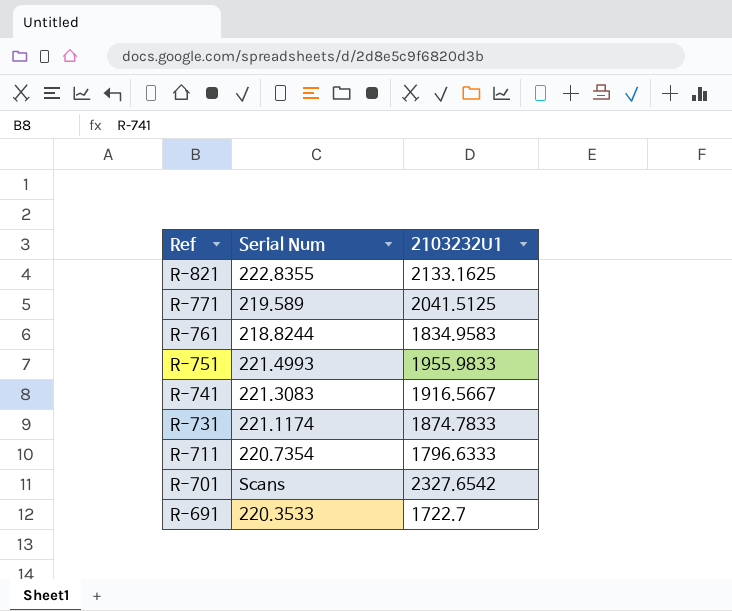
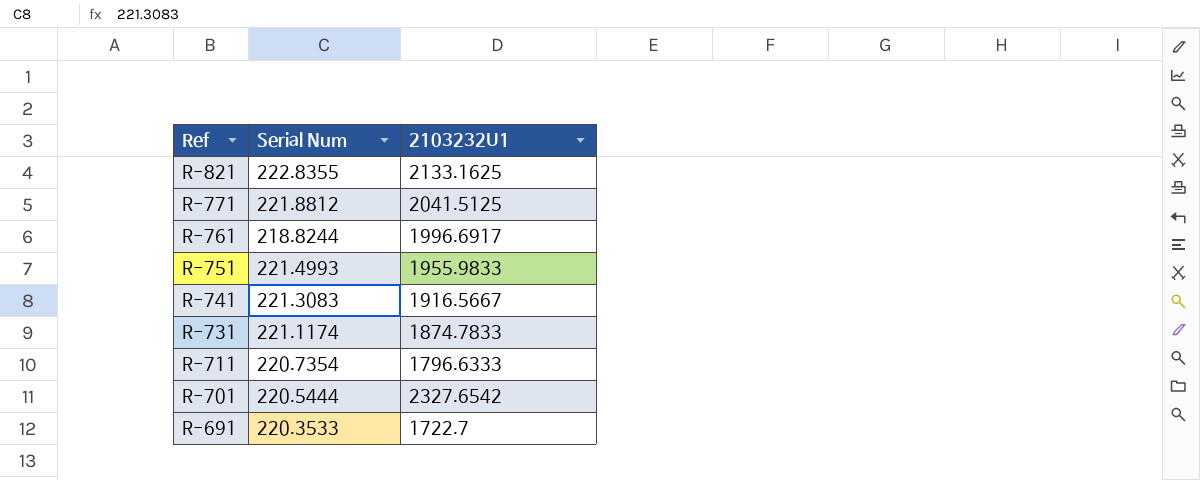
R-771 | Serial Num: 219.589 -> 221.8812
R-761 | 2103232U1: 1834.9583 -> 1996.6917
R-701 | Serial Num: Scans -> 220.5444

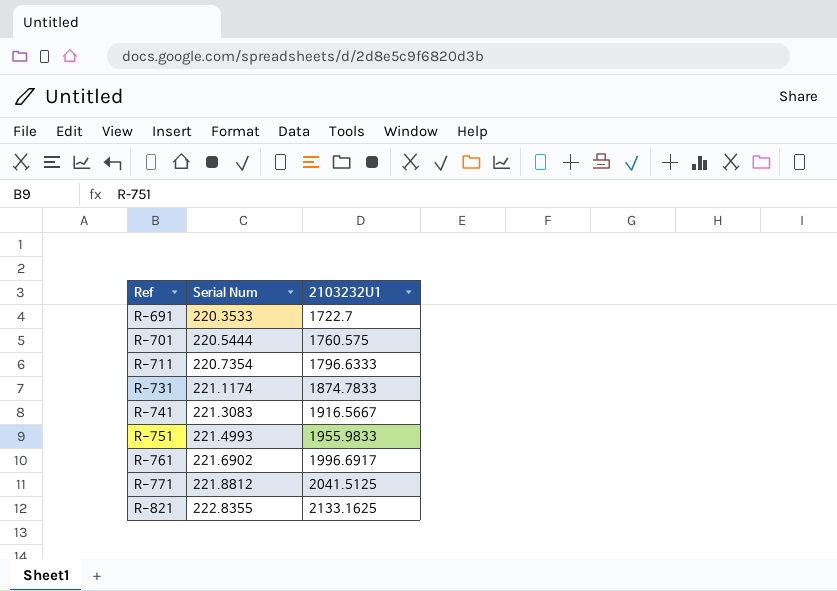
row order: Ref descending -> Ref ascending
R-701 | 2103232U1: 2327.6542 -> 1760.575
R-761 | Serial Num: 218.8244 -> 221.6902

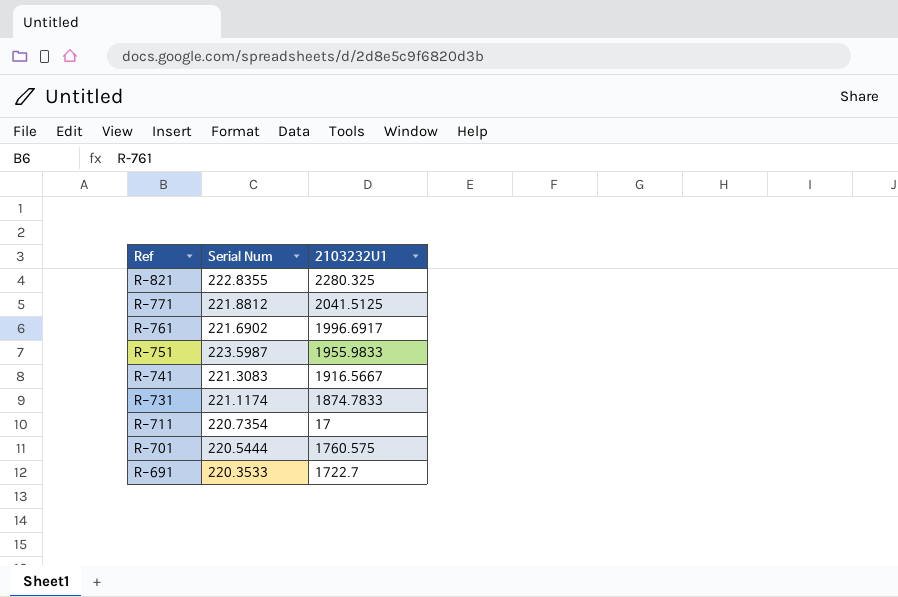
row order: Ref ascending -> Ref descending
R-821 | 2103232U1: 2133.1625 -> 2280.325
R-751 | Serial Num: 221.4993 -> 223.5987
R-711 | 2103232U1: 1796.6333 -> 17

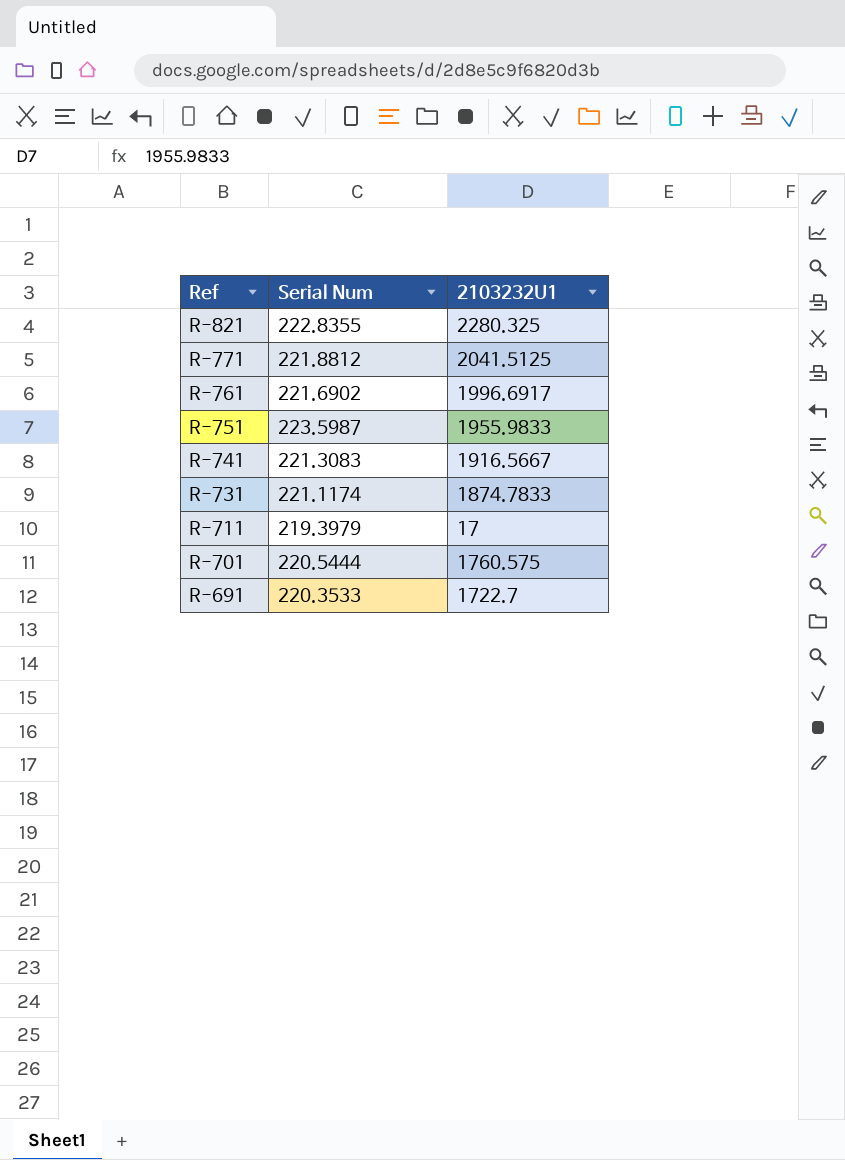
R-711 | Serial Num: 220.7354 -> 219.3979

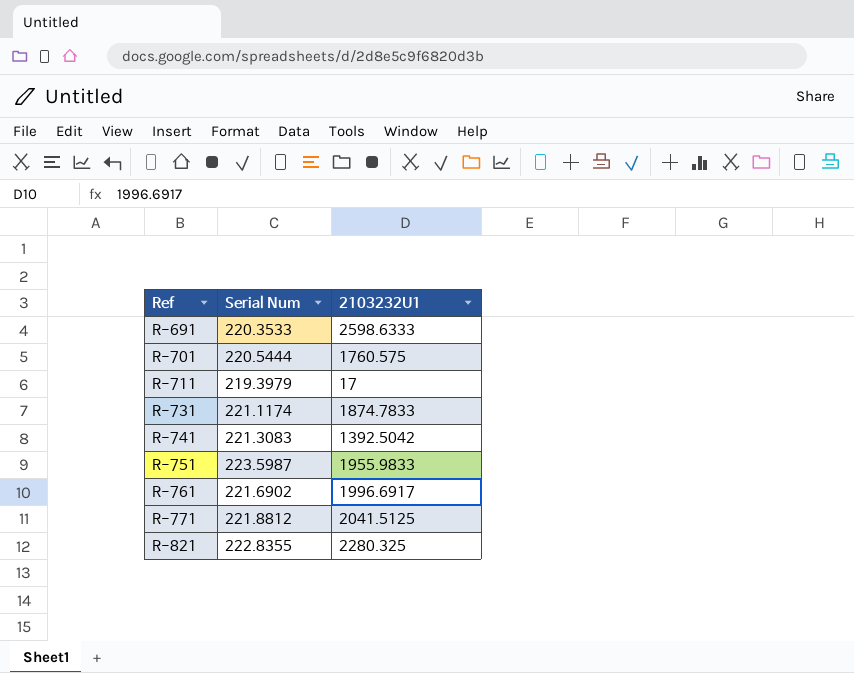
row order: Ref descending -> Ref ascending
R-691 | 2103232U1: 1722.7 -> 2598.6333
R-741 | 2103232U1: 1916.5667 -> 1392.5042

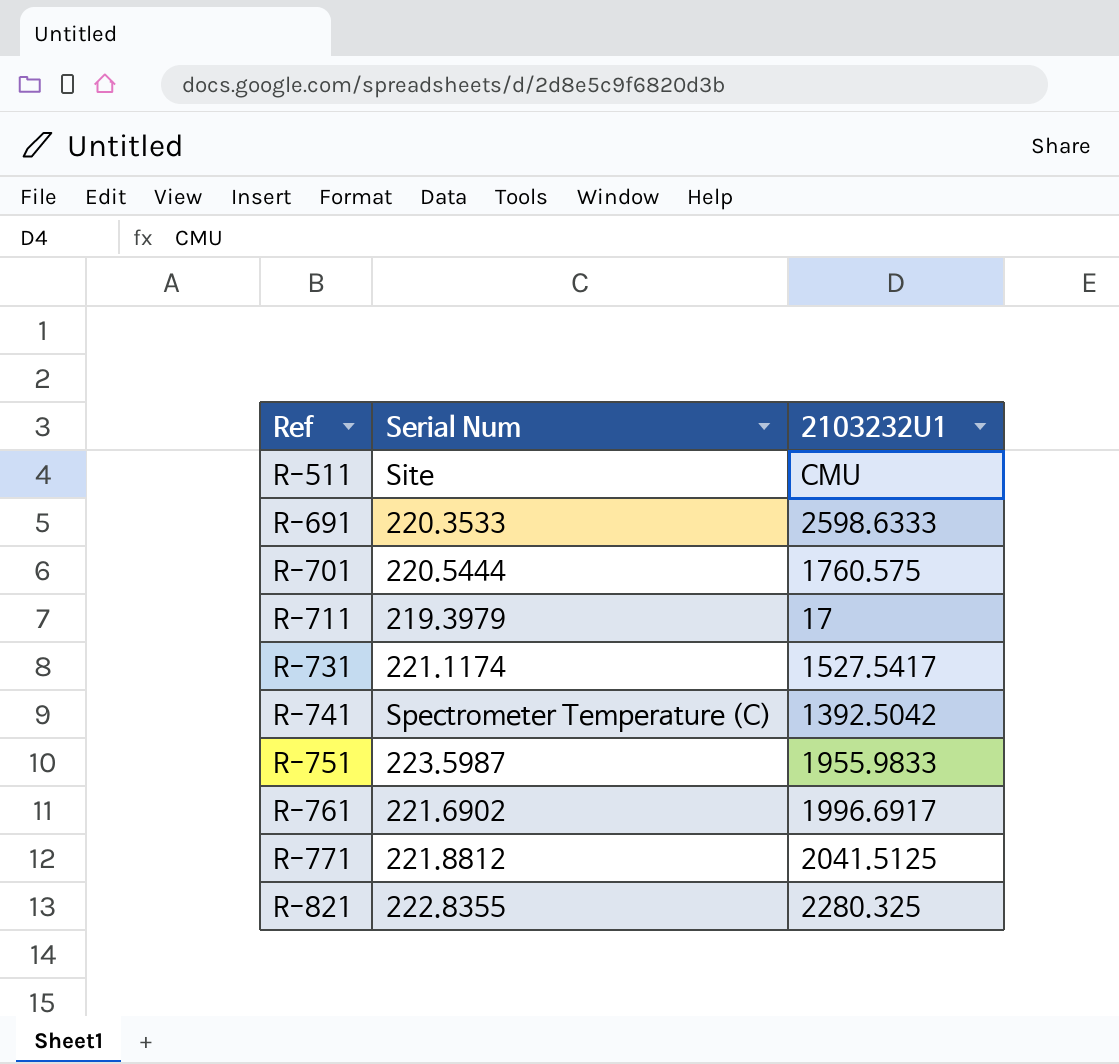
row R-511: none -> Site | CMU
R-731 | 2103232U1: 1874.7833 -> 1527.5417
R-741 | Serial Num: 221.3083 -> Spectrometer Temperature (C)

